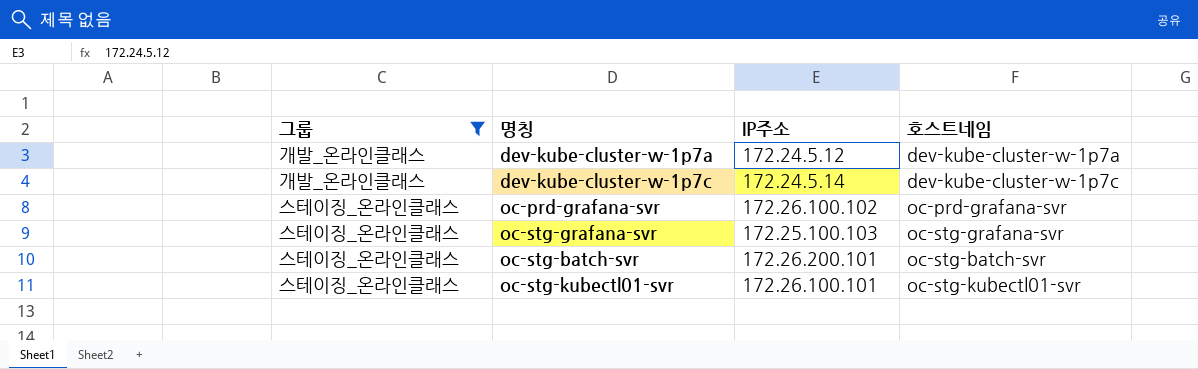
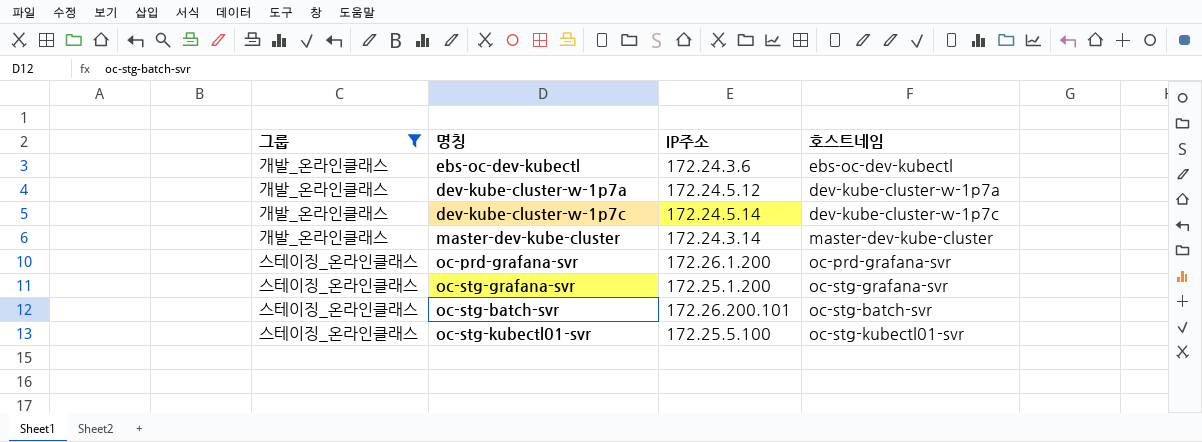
row ebs-oc-dev-kubectl: none -> 개발_온라인클래스 | 172.24.3.6 | ebs-oc-dev-kubectl
row master-dev-kube-cluster: none -> 개발_온라인클래스 | 172.24.3.14 | master-dev-kube-cluster
oc-prd-grafana-svr | IP주소: 172.26.100.102 -> 172.26.1.200
oc-stg-grafana-svr | IP주소: 172.25.100.103 -> 172.25.1.200
oc-stg-kubectl01-svr | IP주소: 172.26.100.101 -> 172.25.5.100

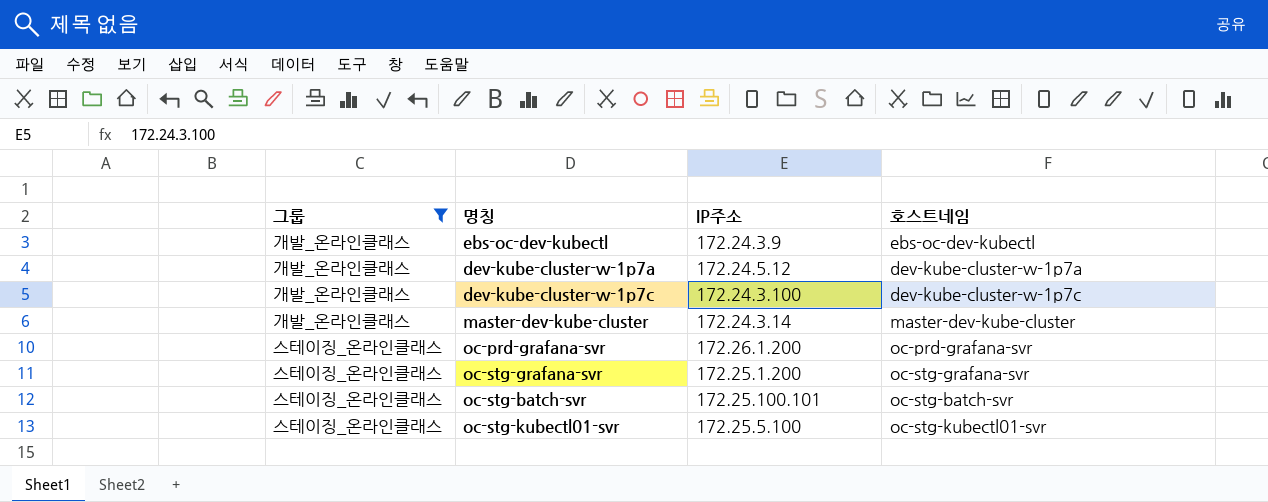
ebs-oc-dev-kubectl | IP주소: 172.24.3.6 -> 172.24.3.9
dev-kube-cluster-w-1p7c | IP주소: 172.24.5.14 -> 172.24.3.100
oc-stg-batch-svr | IP주소: 172.26.200.101 -> 172.25.100.101

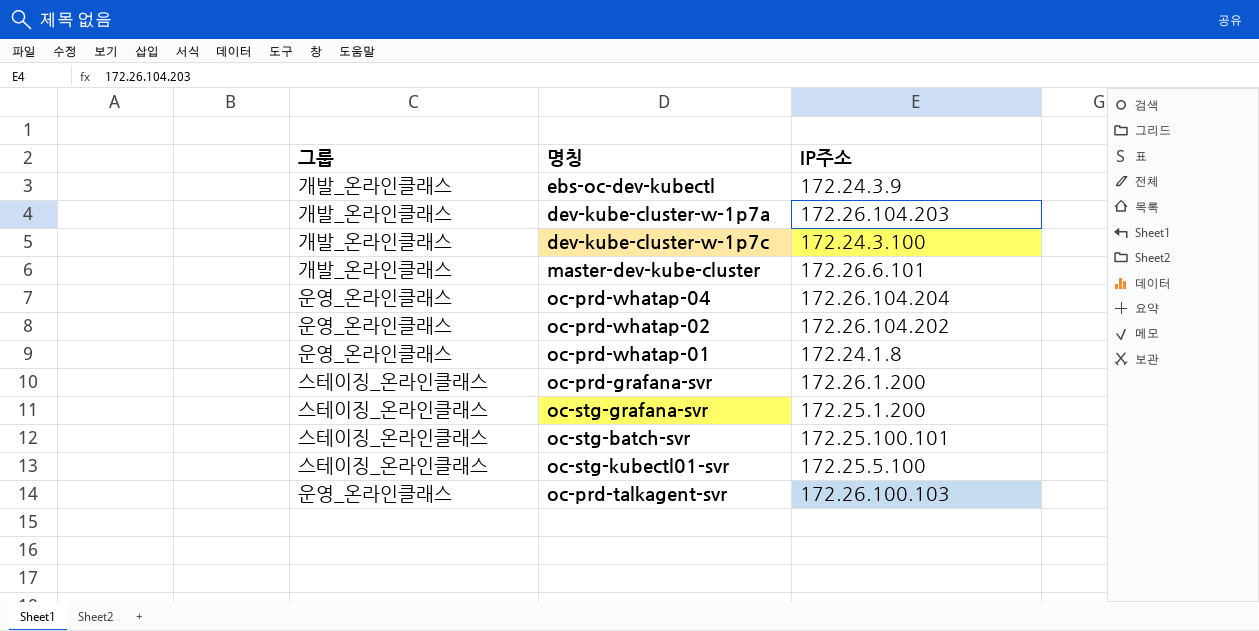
filter: 그룹 != 운영_온라인클래스 -> none
column 호스트네임 | position: 4 -> none
dev-kube-cluster-w-1p7a | IP주소: 172.24.5.12 -> 172.26.104.203
master-dev-kube-cluster | IP주소: 172.24.3.14 -> 172.26.6.101

